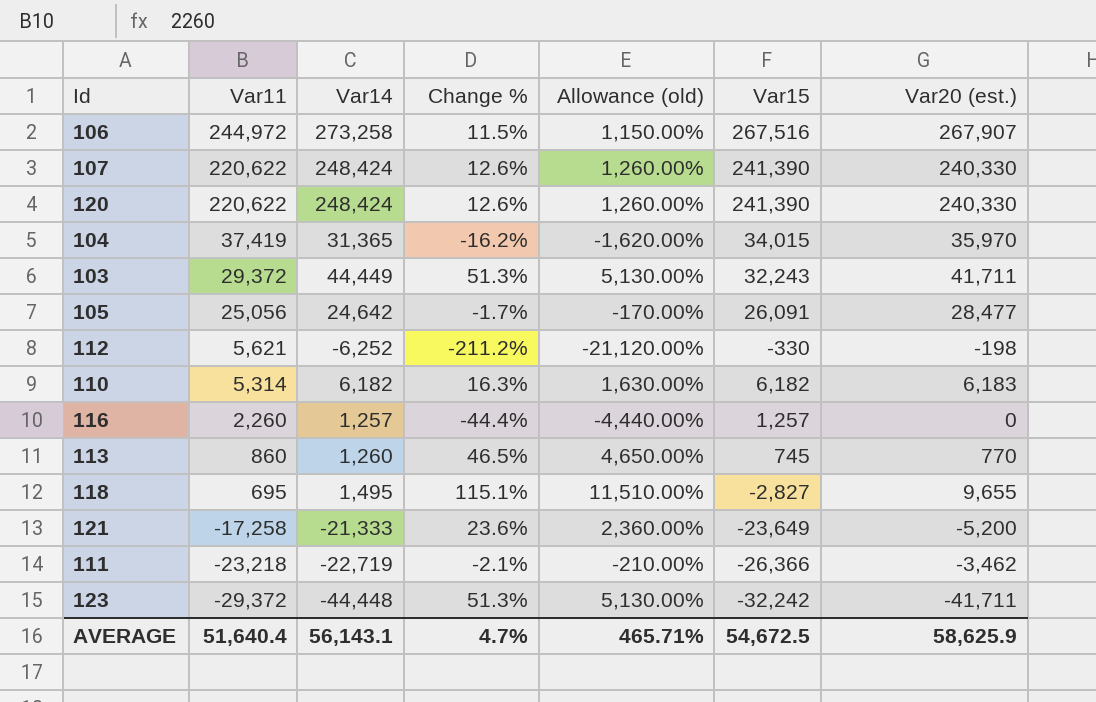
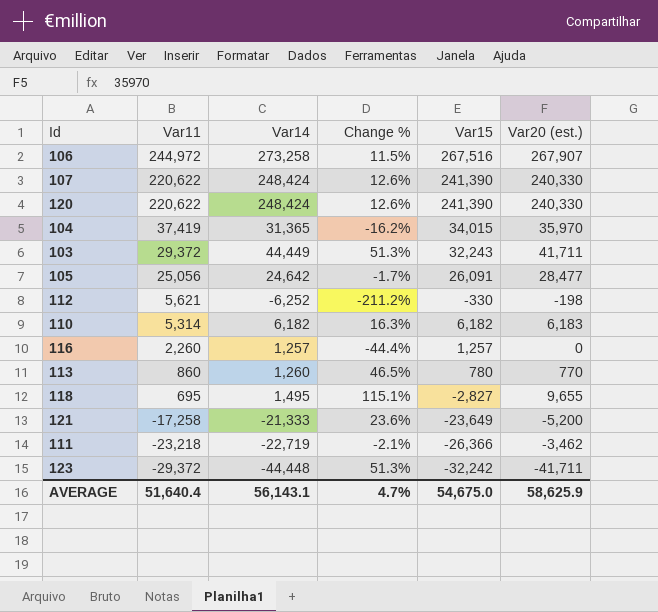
column Allowance (old) | formula: [Change %] * 100 -> none
113 | Var15: 745 -> 780
AVERAGE | Var15: 54,672.5 -> 54,675.0

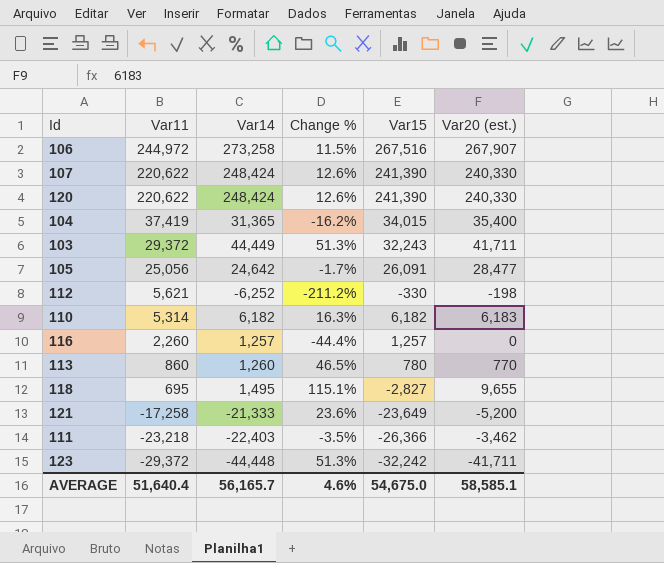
104 | Var20 (est.): 35,970 -> 35,400
111 | Var14: -22,719 -> -22,403
111 | Change %: -2.1% -> -3.5%
AVERAGE | Var14: 56,143.1 -> 56,165.7
AVERAGE | Change %: 4.7% -> 4.6%
AVERAGE | Var20 (est.): 58,625.9 -> 58,585.1

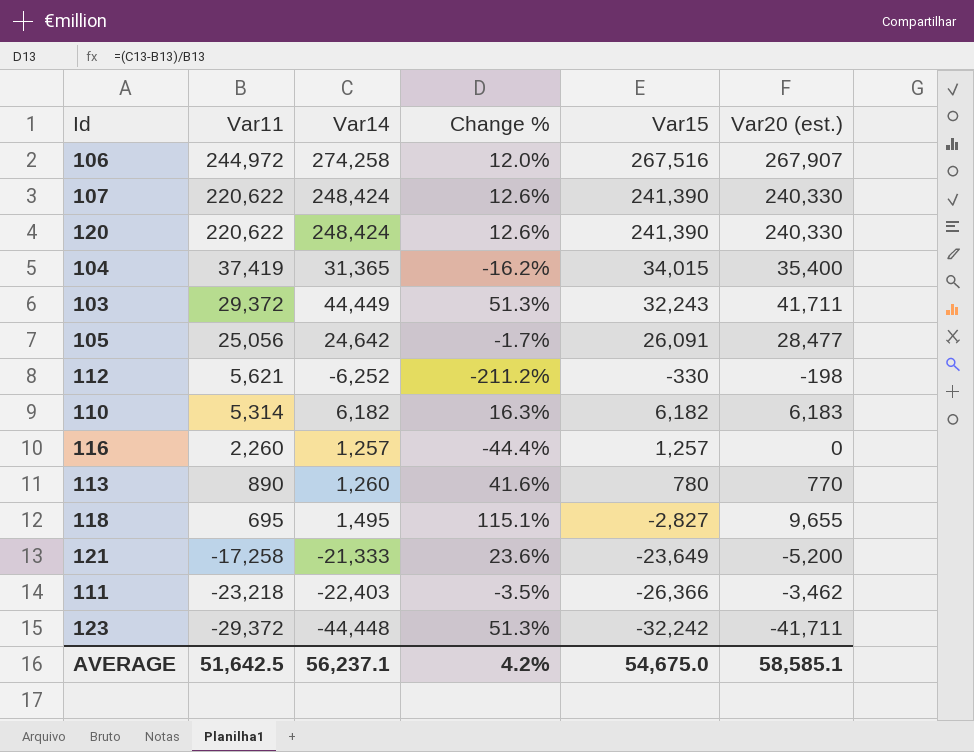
106 | Var14: 273,258 -> 274,258
106 | Change %: 11.5% -> 12.0%
113 | Var11: 860 -> 890
113 | Change %: 46.5% -> 41.6%
AVERAGE | Var11: 51,640.4 -> 51,642.5
AVERAGE | Var14: 56,165.7 -> 56,237.1
AVERAGE | Change %: 4.6% -> 4.2%

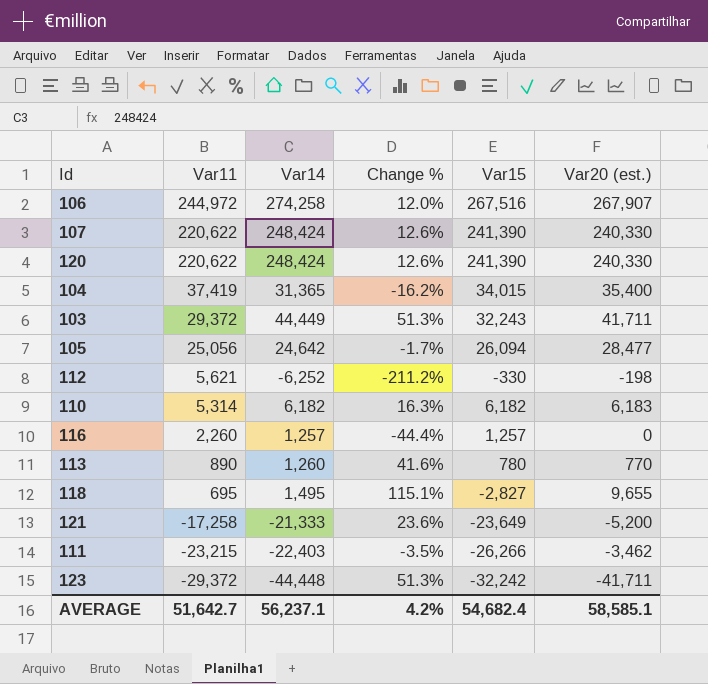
105 | Var15: 26,091 -> 26,094
111 | Var11: -23,218 -> -23,215
111 | Var15: -26,366 -> -26,266
AVERAGE | Var11: 51,642.5 -> 51,642.7
AVERAGE | Var15: 54,675.0 -> 54,682.4

